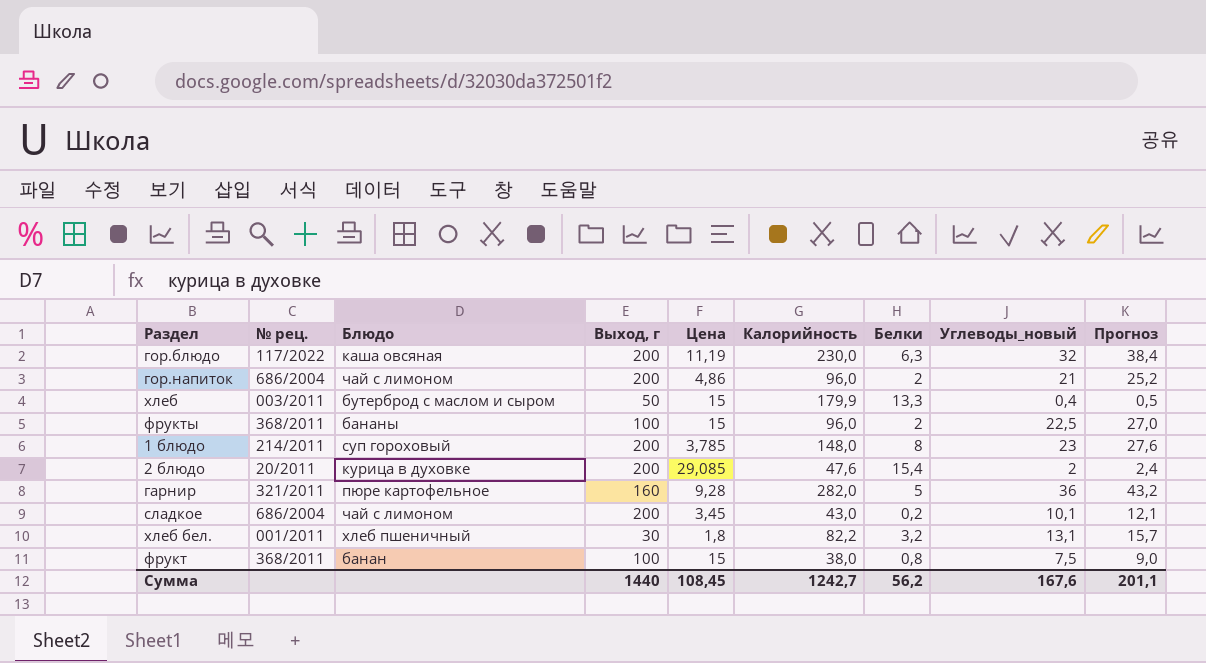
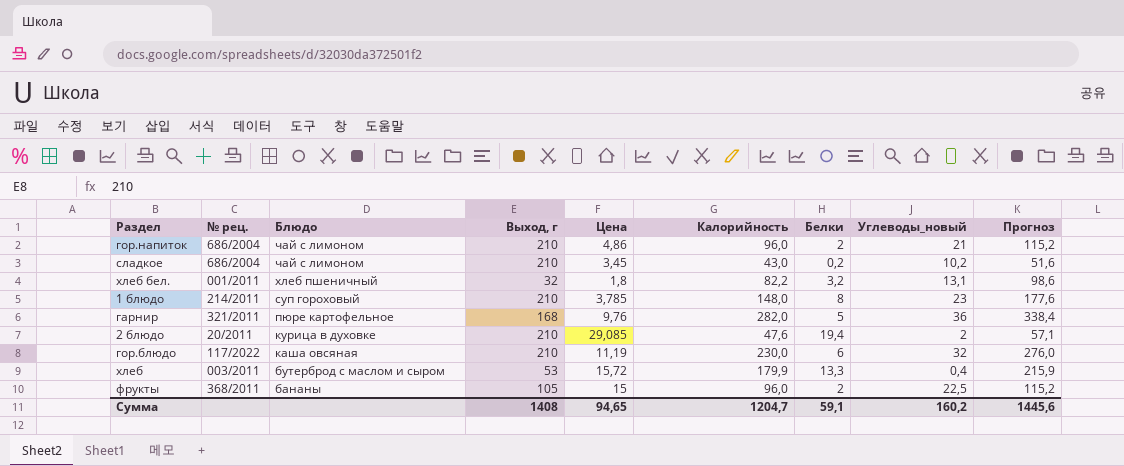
row order: none -> Блюдо descending
column Прогноз | formula: [Углеводы_новый] * 1,2 -> [Калорийность] * 1,2
row фрукт: 368/2011 | банан | 100 | 15 | 38,0 | 0,8 | 7,5 | 9,0 -> none
гор.напиток | Выход, г: 200 -> 210
сладкое | Выход, г: 200 -> 210
сладкое | Углеводы_новый: 10,1 -> 10,2
хлеб бел. | Выход, г: 30 -> 32
1 блюдо | Выход, г: 200 -> 210
гарнир | Выход, г: 160 -> 168
гарнир | Цена: 9,28 -> 9,76
2 блюдо | Выход, г: 200 -> 210
2 блюдо | Белки: 15,4 -> 19,4
гор.блюдо | Выход, г: 200 -> 210
гор.блюдо | Белки: 6,3 -> 6
хлеб | Выход, г: 50 -> 53
хлеб | Цена: 15 -> 15,72
фрукты | Выход, г: 100 -> 105
Сумма | Выход, г: 1440 -> 1408
Сумма | Цена: 108,45 -> 94,65
Сумма | Калорийность: 1242,7 -> 1204,7
Сумма | Белки: 56,2 -> 59,1
Сумма | Углеводы_новый: 167,6 -> 160,2
Сумма | Прогноз: 201,1 -> 1445,6

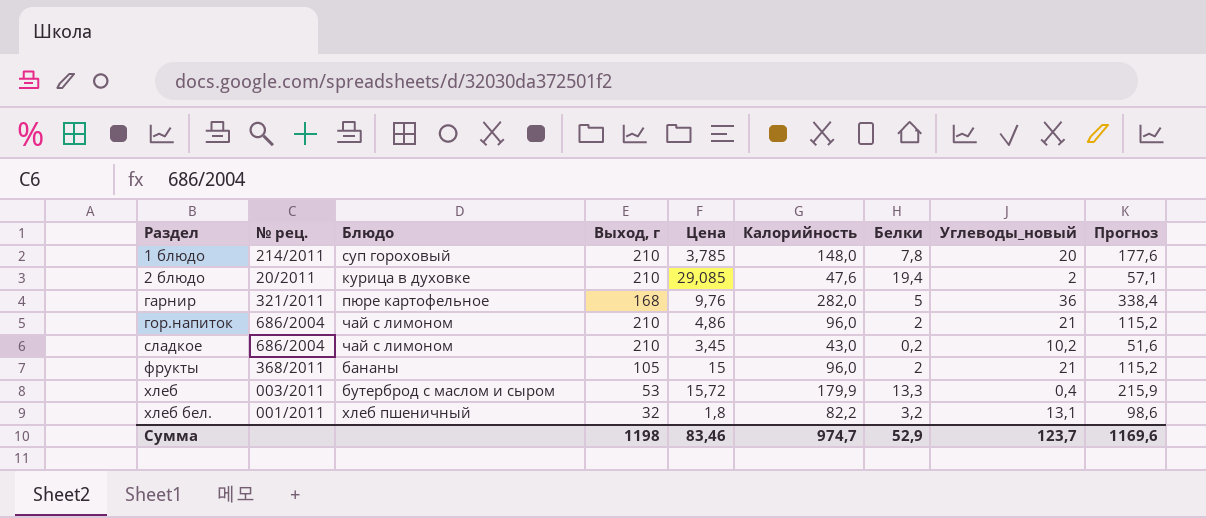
row order: Блюдо descending -> Раздел ascending
row гор.блюдо: 117/2022 | каша овсяная | 210 | 11,19 | 230,0 | 6 | 32 | 276,0 -> none
1 блюдо | Белки: 8 -> 7,8
1 блюдо | Углеводы_новый: 23 -> 20
фрукты | Углеводы_новый: 22,5 -> 21
Сумма | Выход, г: 1408 -> 1198
Сумма | Цена: 94,65 -> 83,46
Сумма | Калорийность: 1204,7 -> 974,7
Сумма | Белки: 59,1 -> 52,9
Сумма | Углеводы_новый: 160,2 -> 123,7
Сумма | Прогноз: 1445,6 -> 1169,6

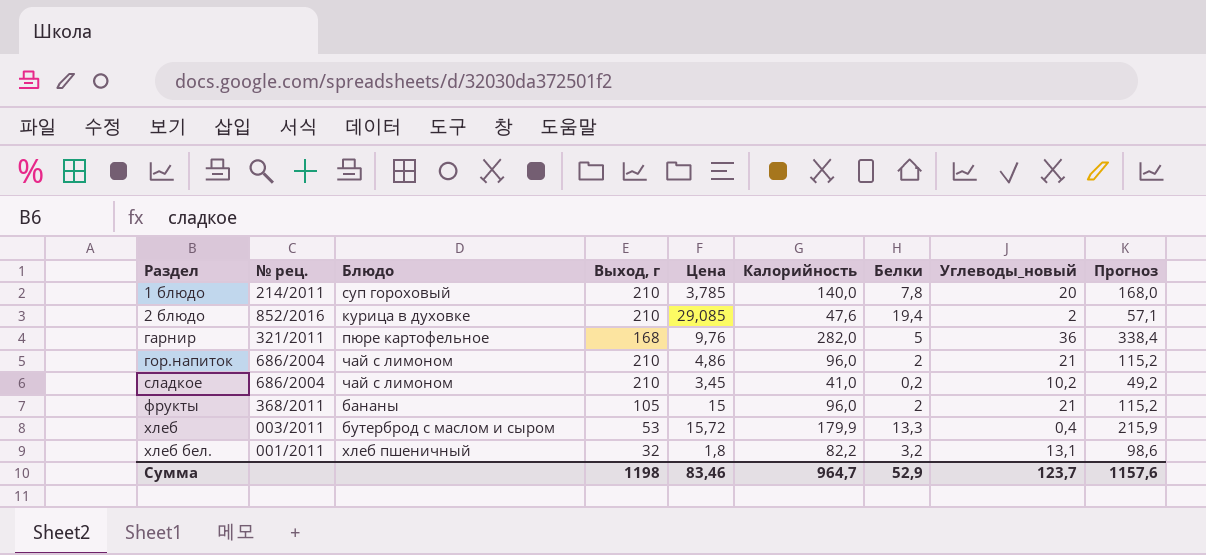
1 блюдо | Калорийность: 148,0 -> 140,0
1 блюдо | Прогноз: 177,6 -> 168,0
2 блюдо | № рец.: 20/2011 -> 852/2016
сладкое | Калорийность: 43,0 -> 41,0
сладкое | Прогноз: 51,6 -> 49,2
Сумма | Калорийность: 974,7 -> 964,7
Сумма | Прогноз: 1169,6 -> 1157,6

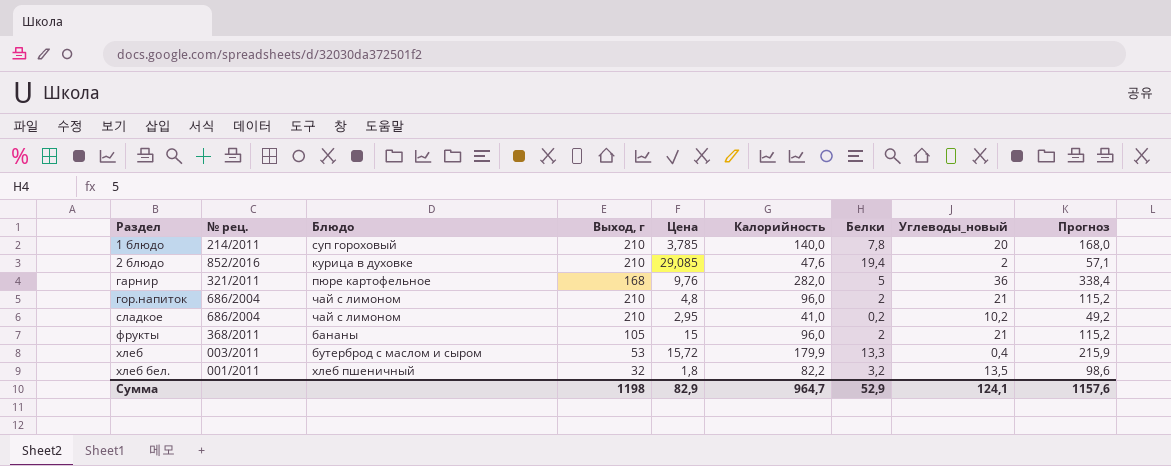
гор.напиток | Цена: 4,86 -> 4,8
сладкое | Цена: 3,45 -> 2,95
хлеб бел. | Углеводы_новый: 13,1 -> 13,5
Сумма | Цена: 83,46 -> 82,9
Сумма | Углеводы_новый: 123,7 -> 124,1

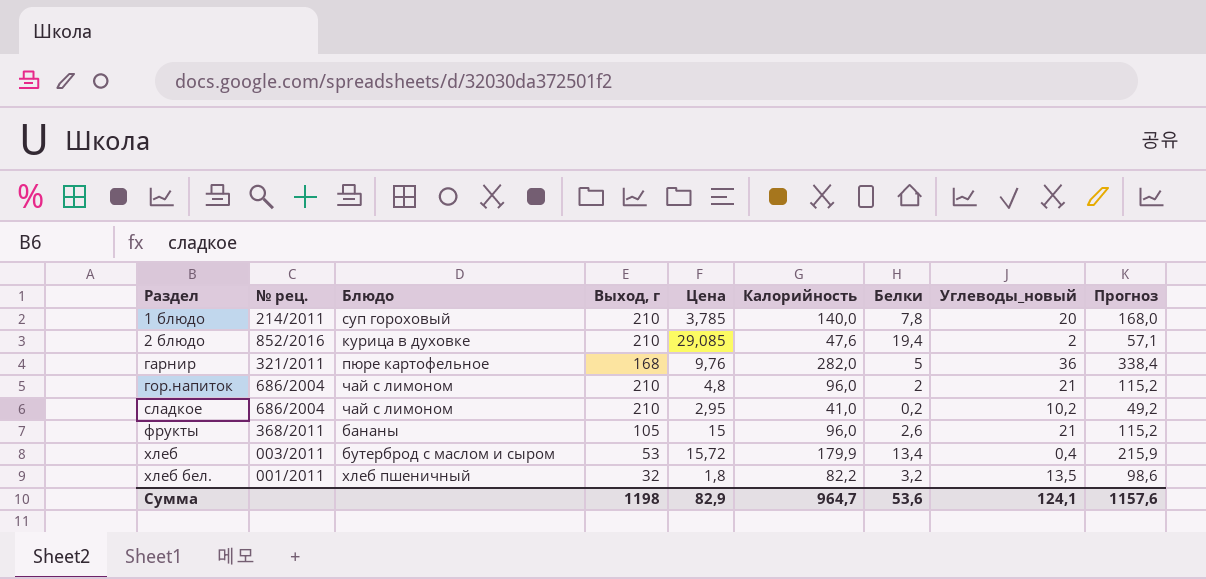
фрукты | Белки: 2 -> 2,6
хлеб | Белки: 13,3 -> 13,4
Сумма | Белки: 52,9 -> 53,6

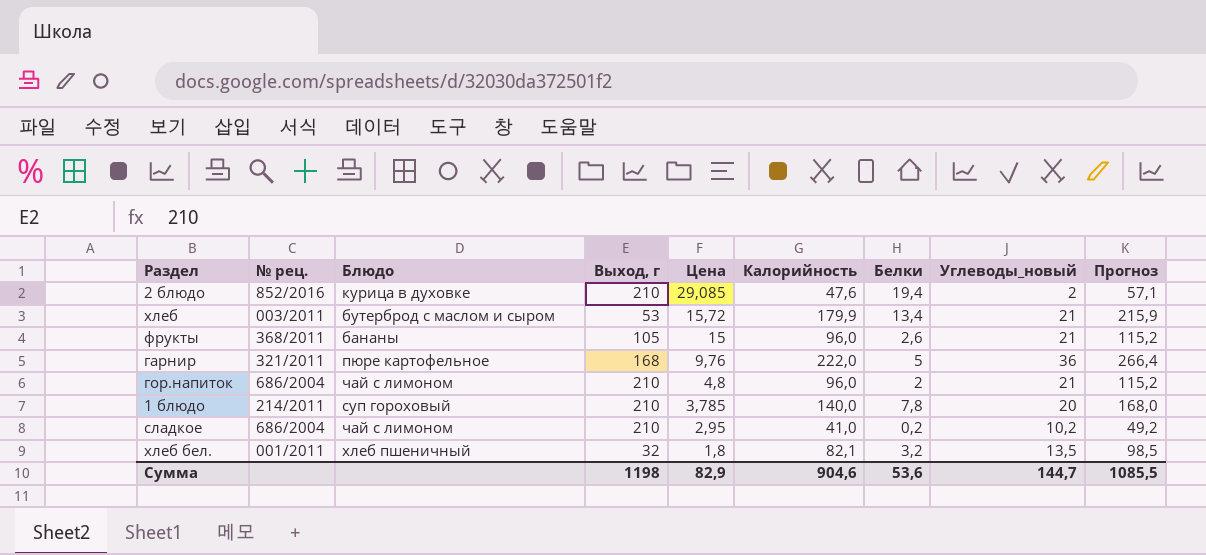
row order: Раздел ascending -> Цена descending
хлеб | Углеводы_новый: 0,4 -> 21
гарнир | Калорийность: 282,0 -> 222,0
гарнир | Прогноз: 338,4 -> 266,4
хлеб бел. | Калорийность: 82,2 -> 82,1
хлеб бел. | Прогноз: 98,6 -> 98,5
Сумма | Калорийность: 964,7 -> 904,6
Сумма | Углеводы_новый: 124,1 -> 144,7
Сумма | Прогноз: 1157,6 -> 1085,5

